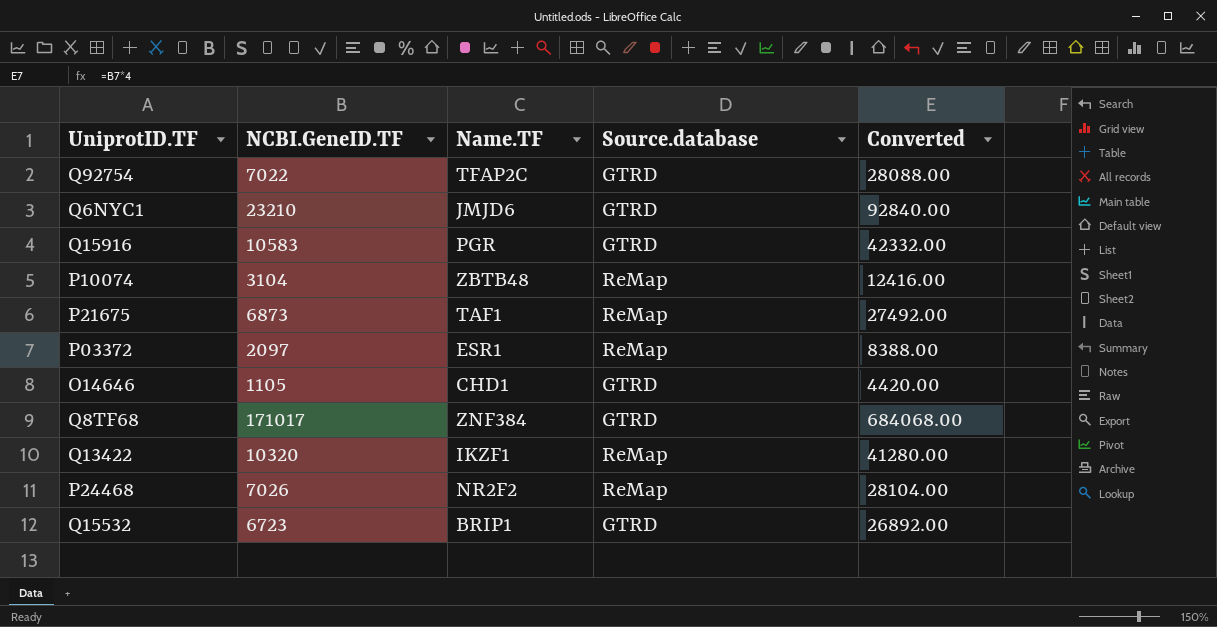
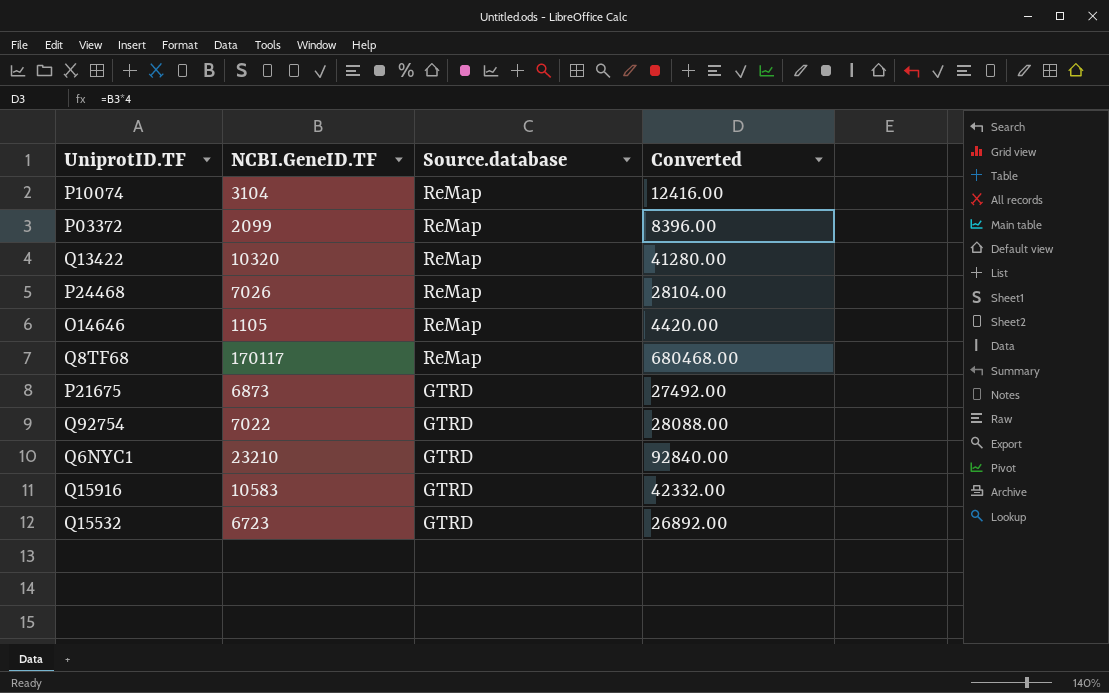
row order: none -> Source.database descending
column Name.TF | position: 3 -> none
P03372 | NCBI.GeneID.TF: 2097 -> 2099
P03372 | Converted: 8388.00 -> 8396.00
O14646 | Source.database: GTRD -> ReMap
Q8TF68 | NCBI.GeneID.TF: 171017 -> 170117
Q8TF68 | Source.database: GTRD -> ReMap
Q8TF68 | Converted: 684068.00 -> 680468.00
P21675 | Source.database: ReMap -> GTRD

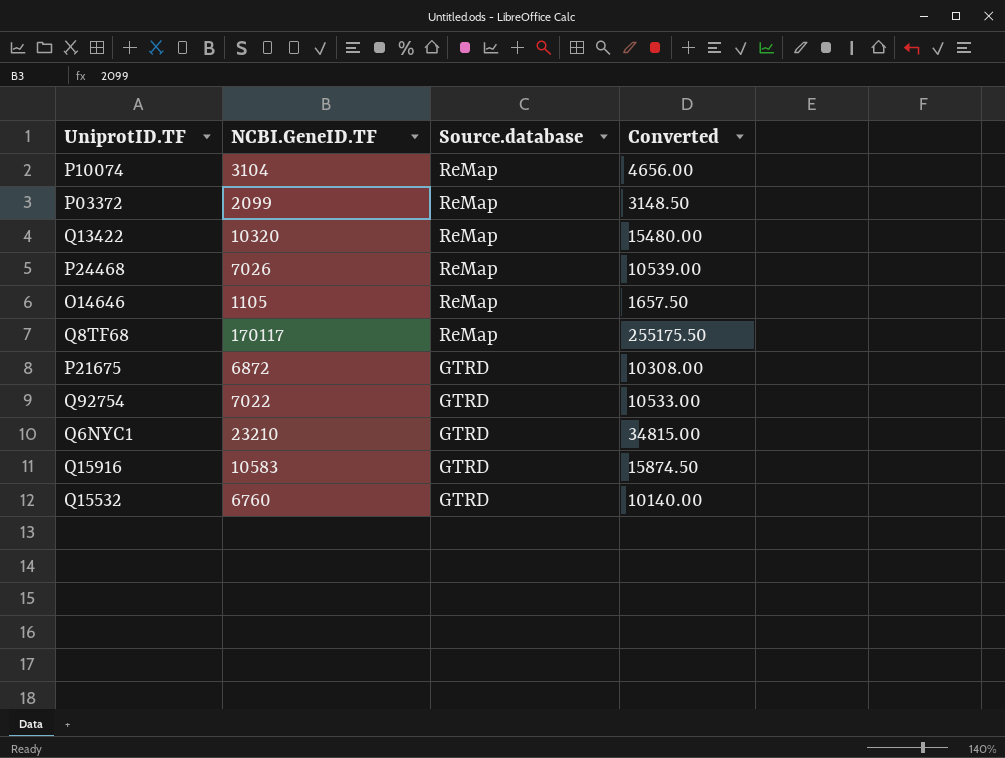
column Converted | formula: [NCBI.GeneID.TF] * 4 -> [NCBI.GeneID.TF] * 1.5
P21675 | NCBI.GeneID.TF: 6873 -> 6872
Q15532 | NCBI.GeneID.TF: 6723 -> 6760

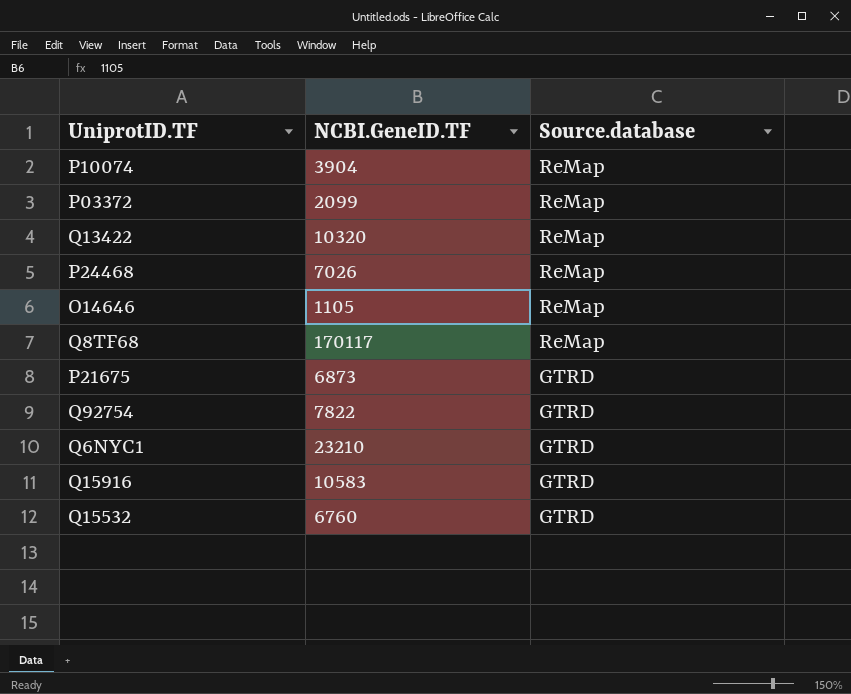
column Converted | formula: [NCBI.GeneID.TF] * 1.5 -> none
P10074 | NCBI.GeneID.TF: 3104 -> 3904
P21675 | NCBI.GeneID.TF: 6872 -> 6873
Q92754 | NCBI.GeneID.TF: 7022 -> 7822

